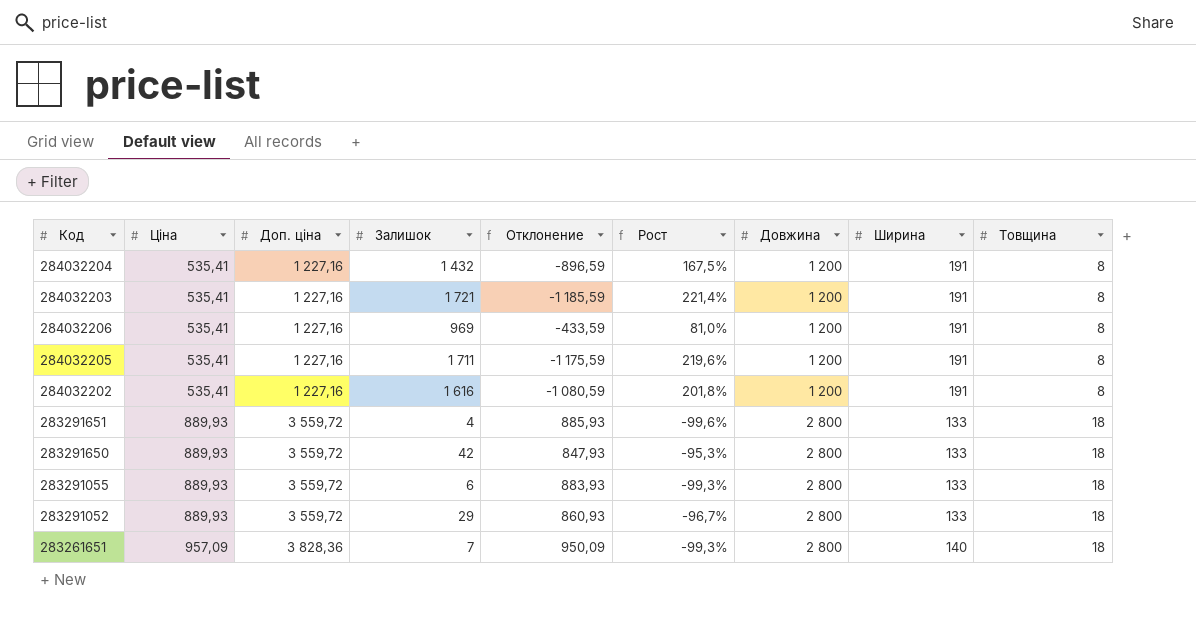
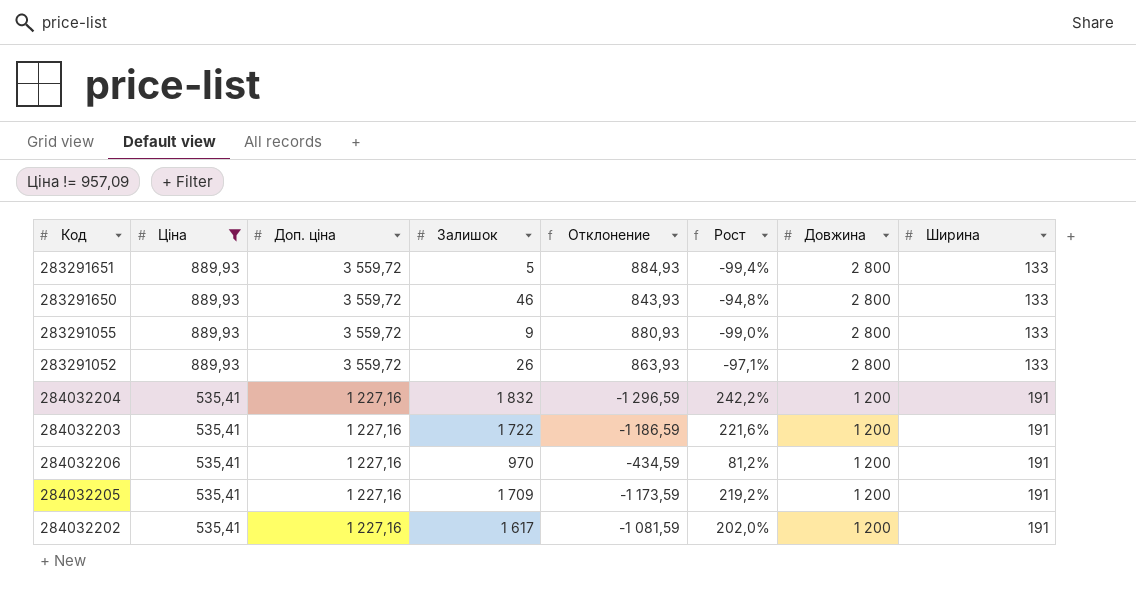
filter: none -> Ціна != 957,09
row order: Ціна ascending -> Ціна descending
column Товщина | position: 9 -> none
283291651 | Залишок: 4 -> 5
283291651 | Отклонение: 885,93 -> 884,93
283291651 | Рост: -99,6% -> -99,4%
283291650 | Залишок: 42 -> 46
283291650 | Отклонение: 847,93 -> 843,93
283291650 | Рост: -95,3% -> -94,8%
283291055 | Залишок: 6 -> 9
283291055 | Отклонение: 883,93 -> 880,93
283291055 | Рост: -99,3% -> -99,0%
283291052 | Залишок: 29 -> 26
283291052 | Отклонение: 860,93 -> 863,93
283291052 | Рост: -96,7% -> -97,1%
284032204 | Залишок: 1 432 -> 1 832
284032204 | Отклонение: -896,59 -> -1 296,59
284032204 | Рост: 167,5% -> 242,2%
284032203 | Залишок: 1 721 -> 1 722
284032203 | Отклонение: -1 185,59 -> -1 186,59
284032203 | Рост: 221,4% -> 221,6%
284032206 | Залишок: 969 -> 970
284032206 | Отклонение: -433,59 -> -434,59
284032206 | Рост: 81,0% -> 81,2%
284032205 | Залишок: 1 711 -> 1 709
284032205 | Отклонение: -1 175,59 -> -1 173,59
284032205 | Рост: 219,6% -> 219,2%
284032202 | Залишок: 1 616 -> 1 617
284032202 | Отклонение: -1 080,59 -> -1 081,59
284032202 | Рост: 201,8% -> 202,0%

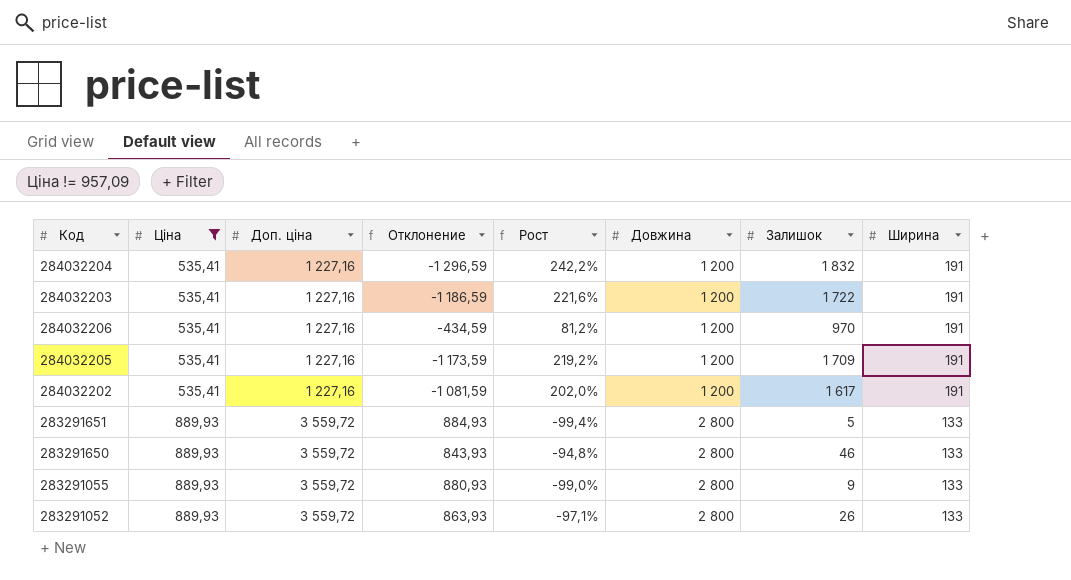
row order: Ціна descending -> Ціна ascending
column Залишок | position: 4 -> 7

